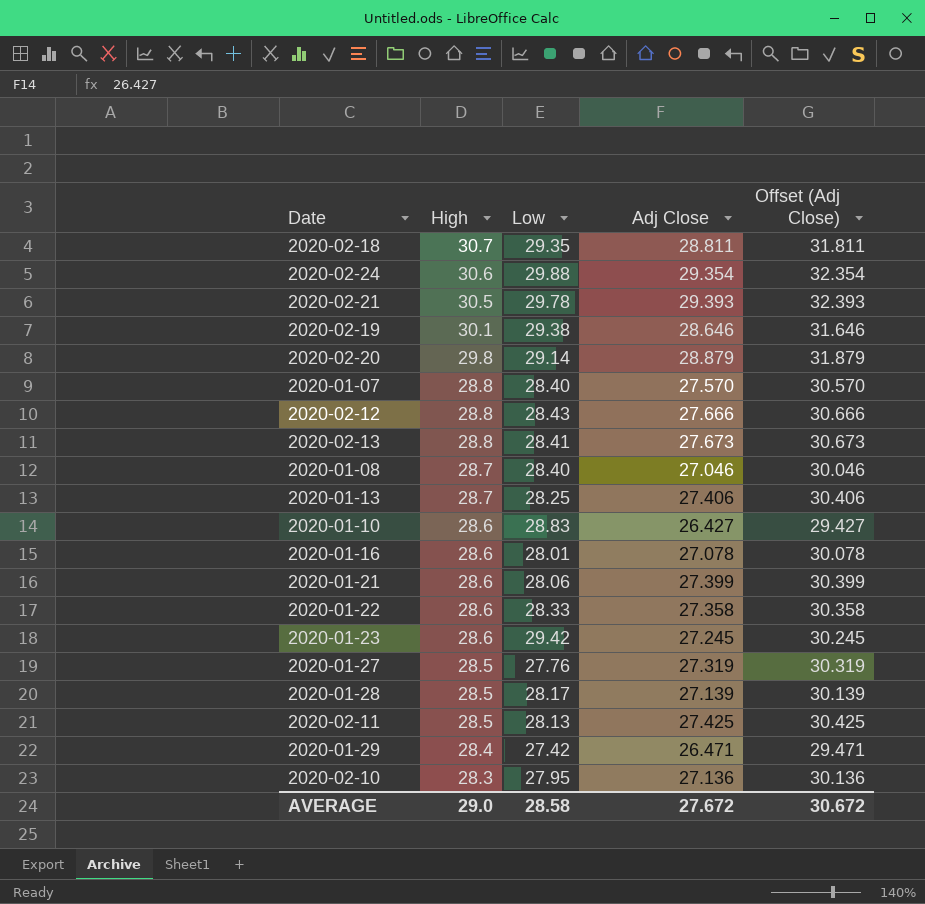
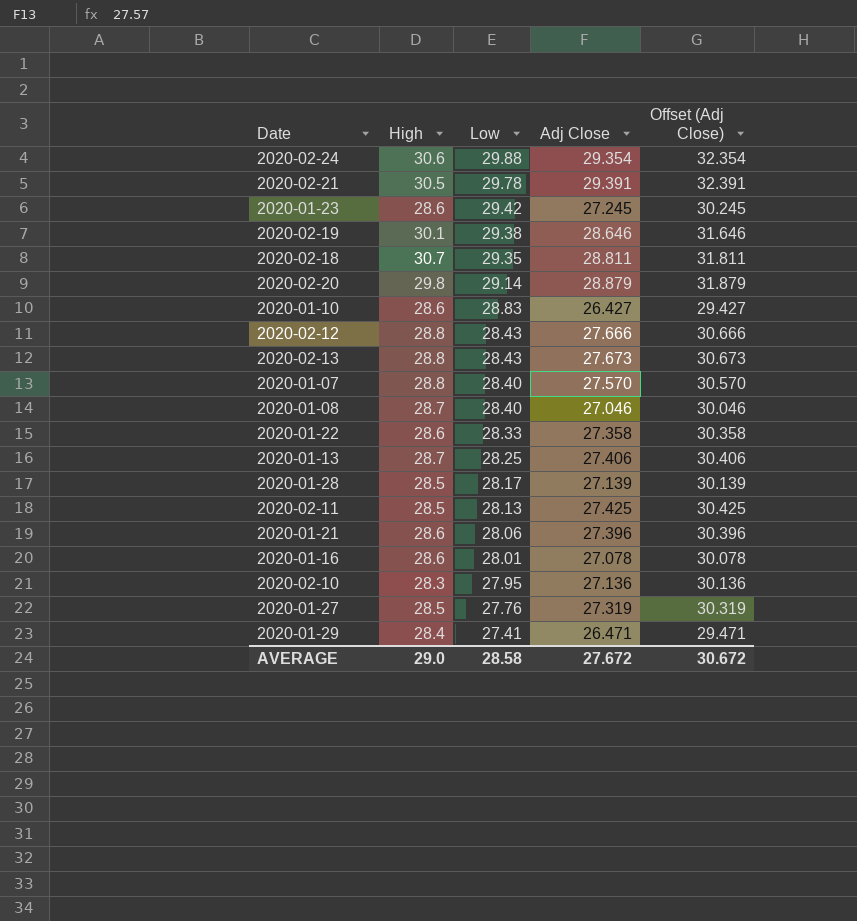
row order: High descending -> Low descending
2020-02-21 | Adj Close: 29.393 -> 29.391
2020-02-21 | Offset (Adj Close): 32.393 -> 32.391
2020-02-13 | Low: 28.41 -> 28.43
2020-01-21 | Adj Close: 27.399 -> 27.396
2020-01-21 | Offset (Adj Close): 30.399 -> 30.396
2020-01-29 | Low: 27.42 -> 27.41

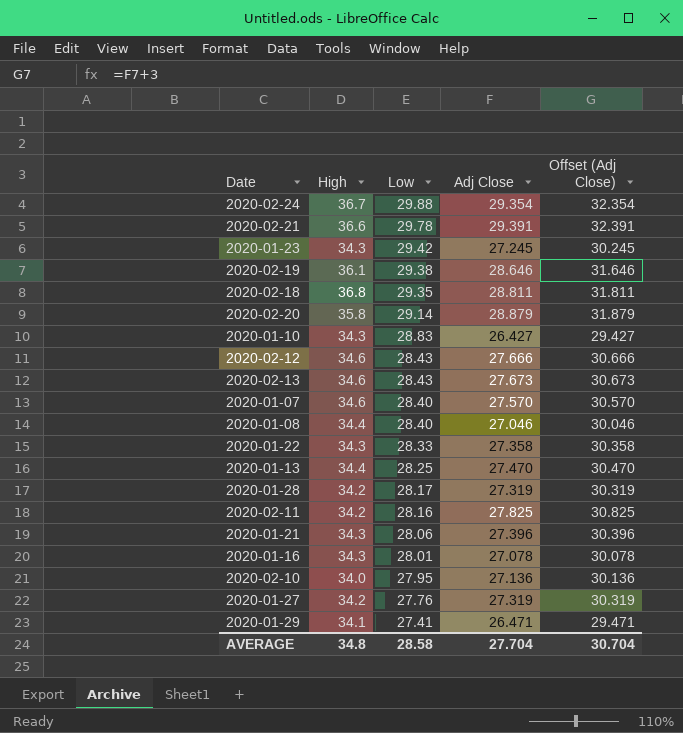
2020-02-24 | High: 30.6 -> 36.7
2020-02-21 | High: 30.5 -> 36.6
2020-01-23 | High: 28.6 -> 34.3
2020-02-19 | High: 30.1 -> 36.1
2020-02-18 | High: 30.7 -> 36.8
2020-02-20 | High: 29.8 -> 35.8
2020-01-10 | High: 28.6 -> 34.3
2020-02-12 | High: 28.8 -> 34.6
2020-02-13 | High: 28.8 -> 34.6
2020-01-07 | High: 28.8 -> 34.6
2020-01-08 | High: 28.7 -> 34.4
2020-01-22 | High: 28.6 -> 34.3
2020-01-13 | High: 28.7 -> 34.4
2020-01-13 | Adj Close: 27.406 -> 27.470
2020-01-13 | Offset (Adj Close): 30.406 -> 30.470
2020-01-28 | High: 28.5 -> 34.2
2020-01-28 | Adj Close: 27.139 -> 27.319
2020-01-28 | Offset (Adj Close): 30.139 -> 30.319
2020-02-11 | High: 28.5 -> 34.2
2020-02-11 | Low: 28.13 -> 28.16
2020-02-11 | Adj Close: 27.425 -> 27.825
2020-02-11 | Offset (Adj Close): 30.425 -> 30.825
2020-01-21 | High: 28.6 -> 34.3
2020-01-16 | High: 28.6 -> 34.3
2020-02-10 | High: 28.3 -> 34.0
2020-01-27 | High: 28.5 -> 34.2
2020-01-29 | High: 28.4 -> 34.1
AVERAGE | High: 29.0 -> 34.8
AVERAGE | Adj Close: 27.672 -> 27.704
AVERAGE | Offset (Adj Close): 30.672 -> 30.704

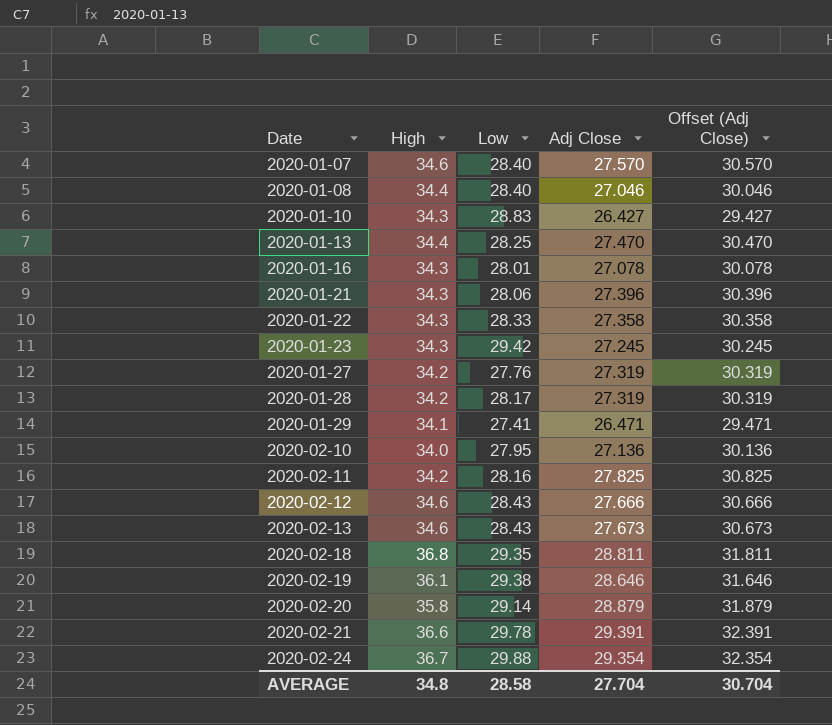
row order: Low descending -> Date ascending

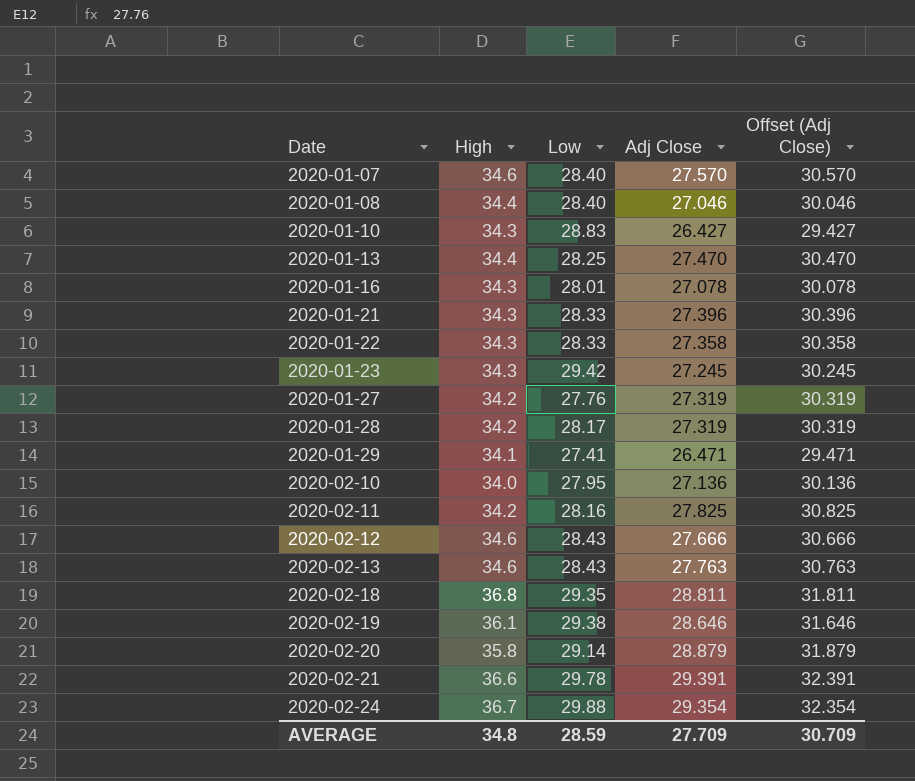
2020-01-21 | Low: 28.06 -> 28.33
2020-02-13 | Adj Close: 27.673 -> 27.763
2020-02-13 | Offset (Adj Close): 30.673 -> 30.763
AVERAGE | Low: 28.58 -> 28.59
AVERAGE | Adj Close: 27.704 -> 27.709
AVERAGE | Offset (Adj Close): 30.704 -> 30.709

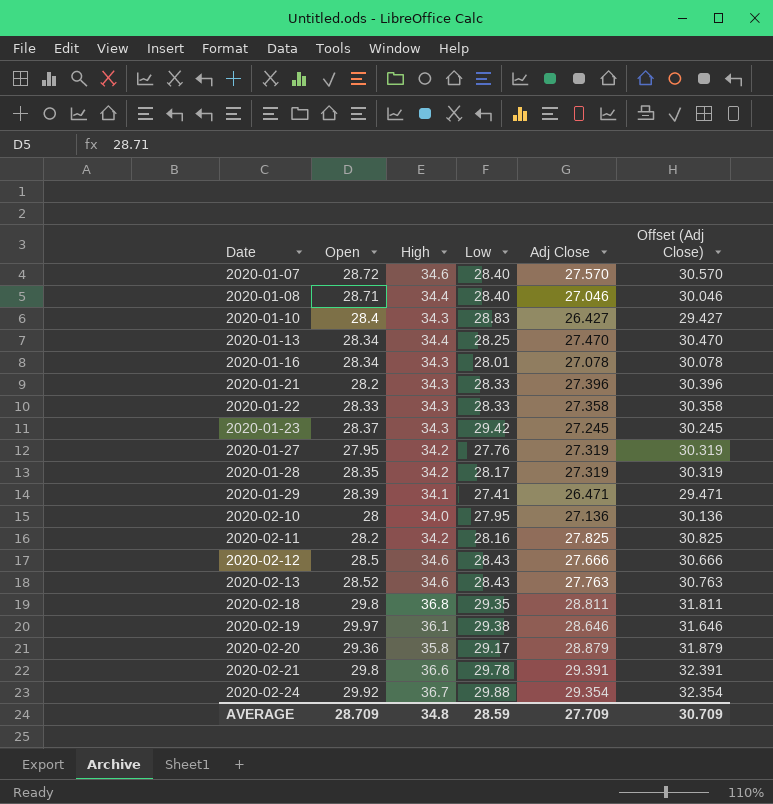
column Open | position: none -> 2
2020-02-20 | Low: 29.14 -> 29.17

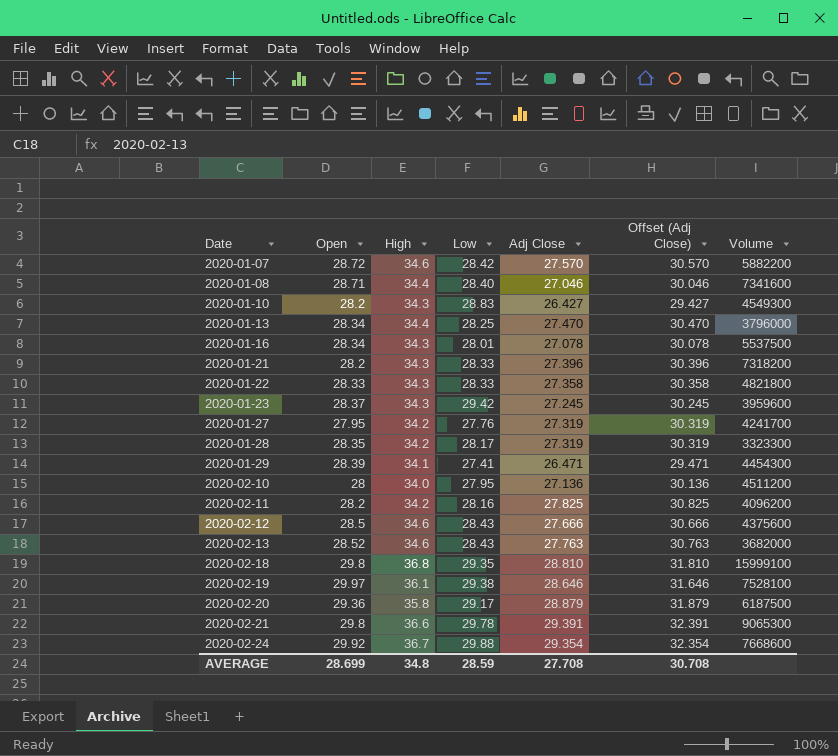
column Volume | position: none -> 7
2020-01-07 | Low: 28.40 -> 28.42
2020-01-10 | Open: 28.4 -> 28.2
2020-02-18 | Adj Close: 28.811 -> 28.810
2020-02-18 | Offset (Adj Close): 31.811 -> 31.810
AVERAGE | Open: 28.709 -> 28.699
AVERAGE | Adj Close: 27.709 -> 27.708
AVERAGE | Offset (Adj Close): 30.709 -> 30.708

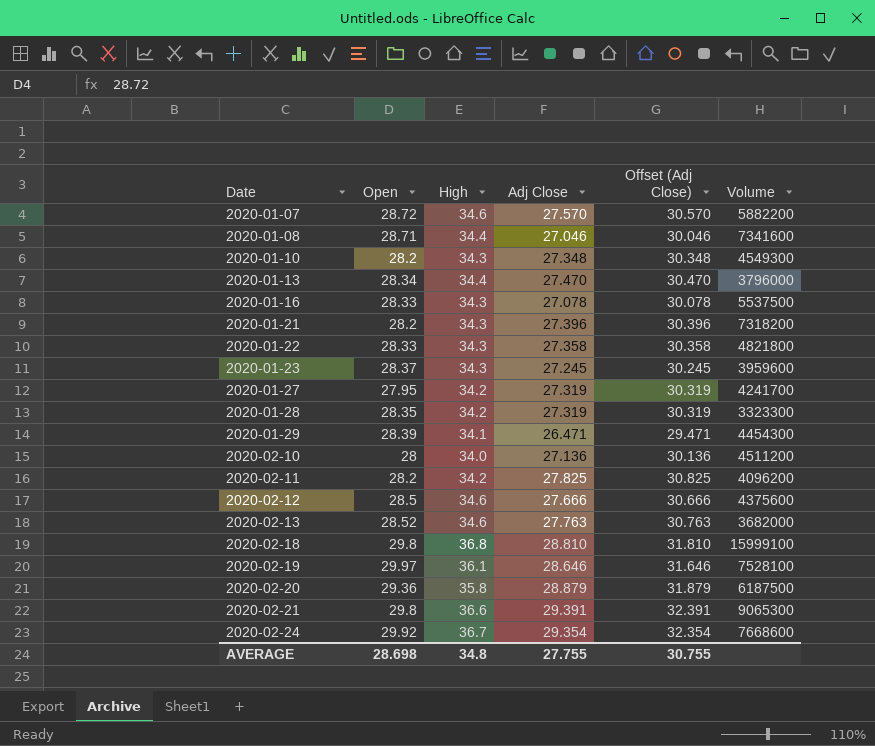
column Low | position: 4 -> none
2020-01-10 | Adj Close: 26.427 -> 27.348
2020-01-10 | Offset (Adj Close): 29.427 -> 30.348
2020-01-16 | Open: 28.34 -> 28.33
AVERAGE | Open: 28.699 -> 28.698
AVERAGE | Adj Close: 27.708 -> 27.755
AVERAGE | Offset (Adj Close): 30.708 -> 30.755

